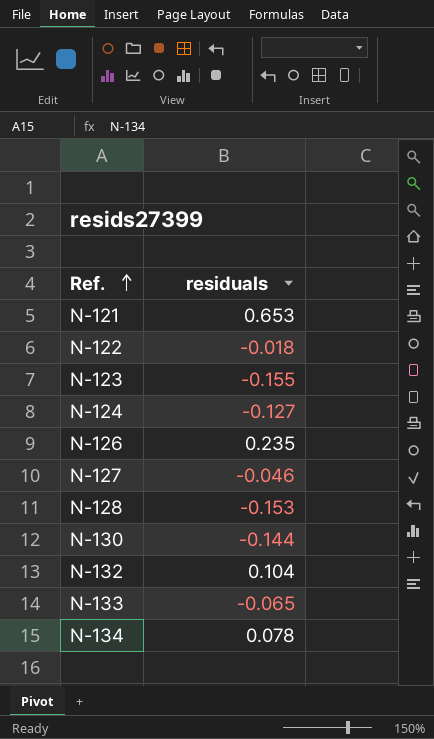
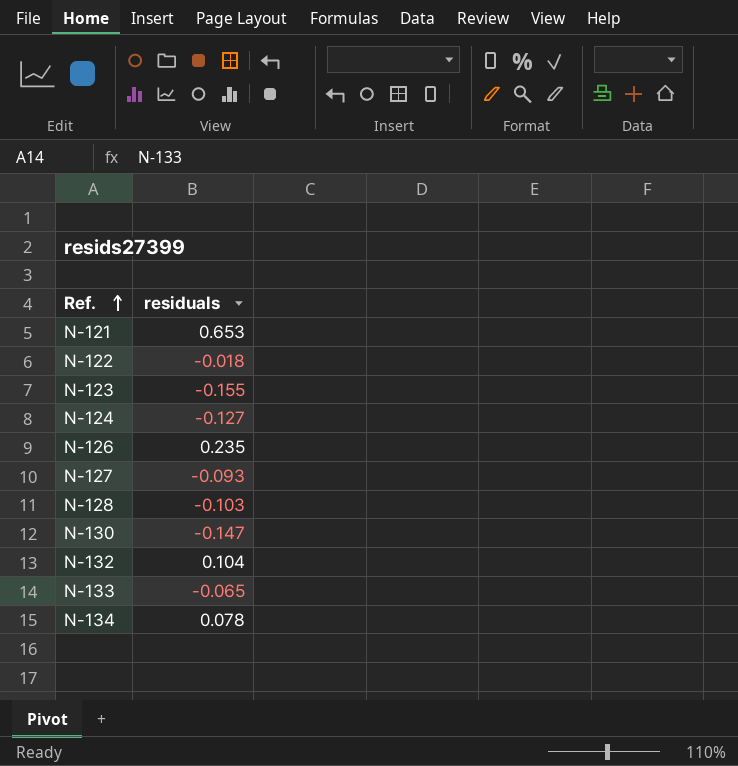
N-127 | residuals: -0.046 -> -0.093
N-128 | residuals: -0.153 -> -0.103
N-130 | residuals: -0.144 -> -0.147

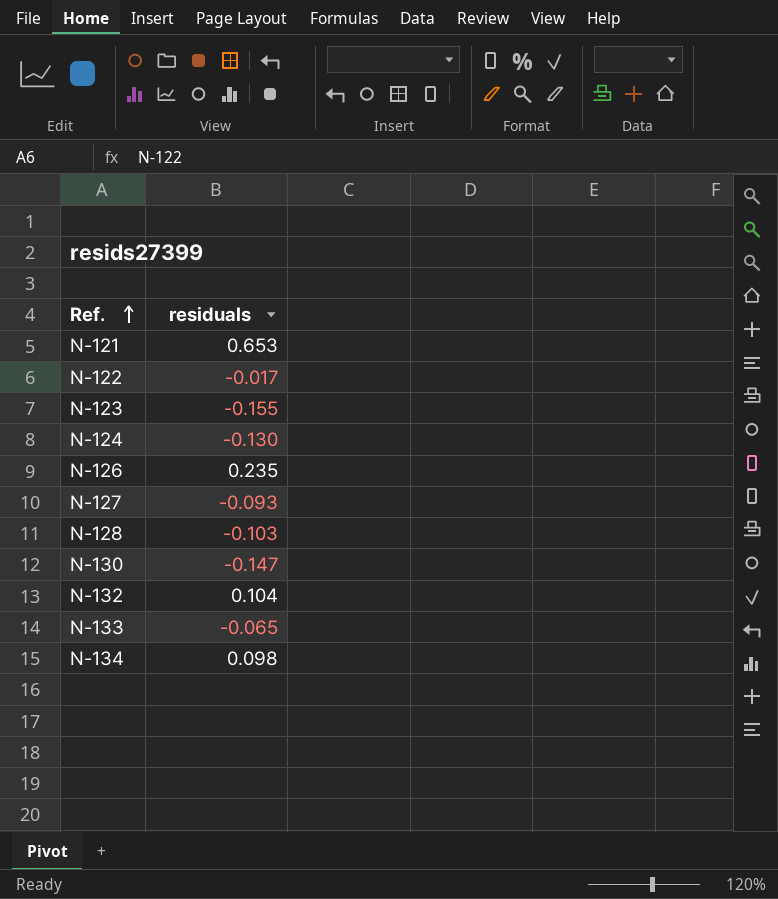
N-122 | residuals: -0.018 -> -0.017
N-124 | residuals: -0.127 -> -0.130
N-134 | residuals: 0.078 -> 0.098

